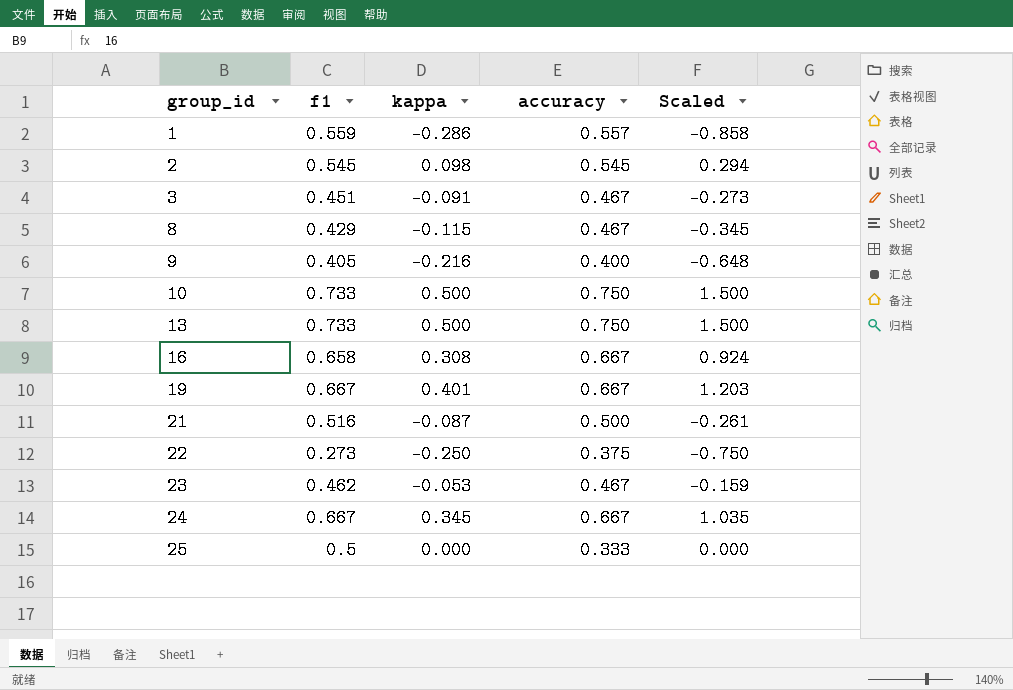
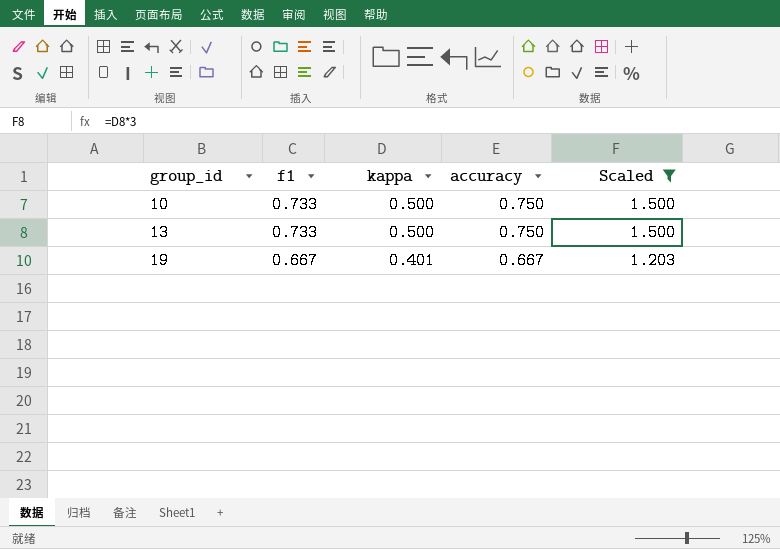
filter: none -> Scaled >= 1.203

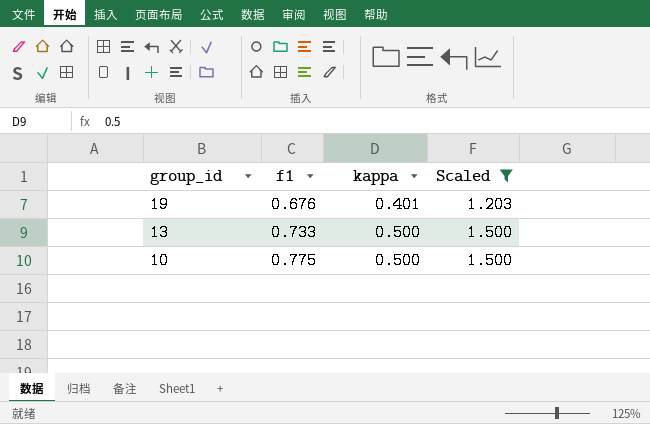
row order: group_id ascending -> group_id descending
column accuracy | position: 4 -> none
19 | f1: 0.667 -> 0.676
10 | f1: 0.733 -> 0.775

